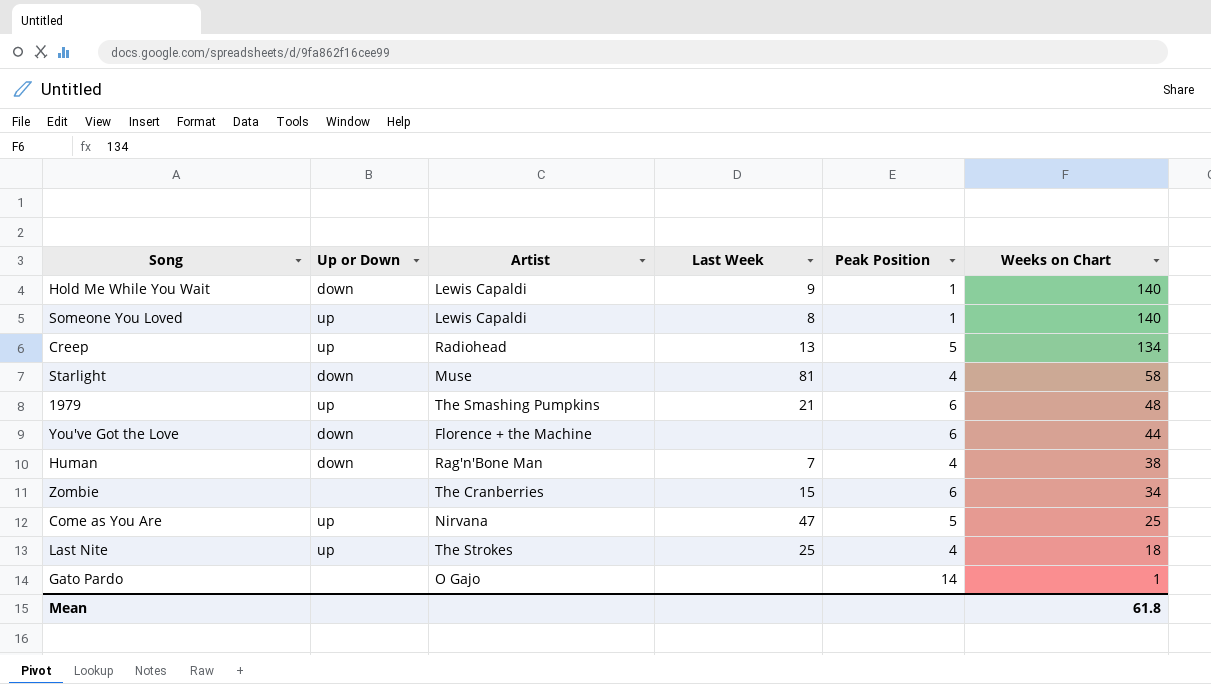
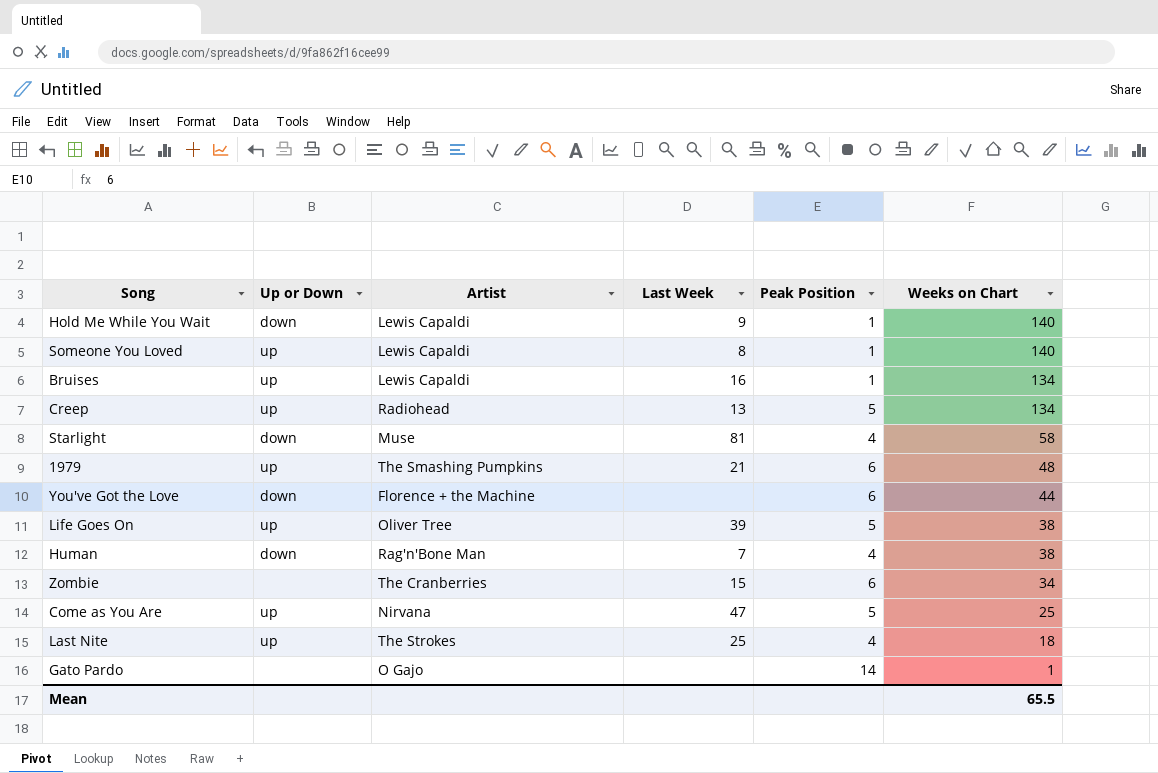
row Bruises: none -> up | Lewis Capaldi | 16 | 1 | 134
row Life Goes On: none -> up | Oliver Tree | 39 | 5 | 38
Mean | Weeks on Chart: 61.8 -> 65.5

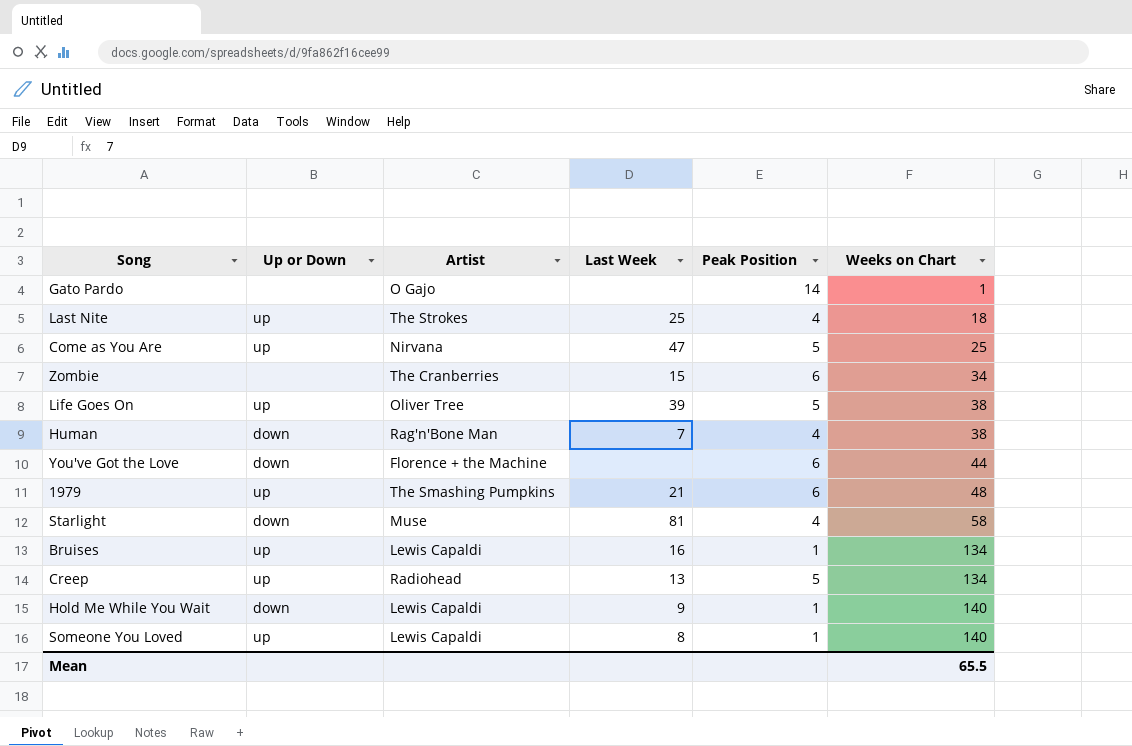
row order: Weeks on Chart descending -> Weeks on Chart ascending

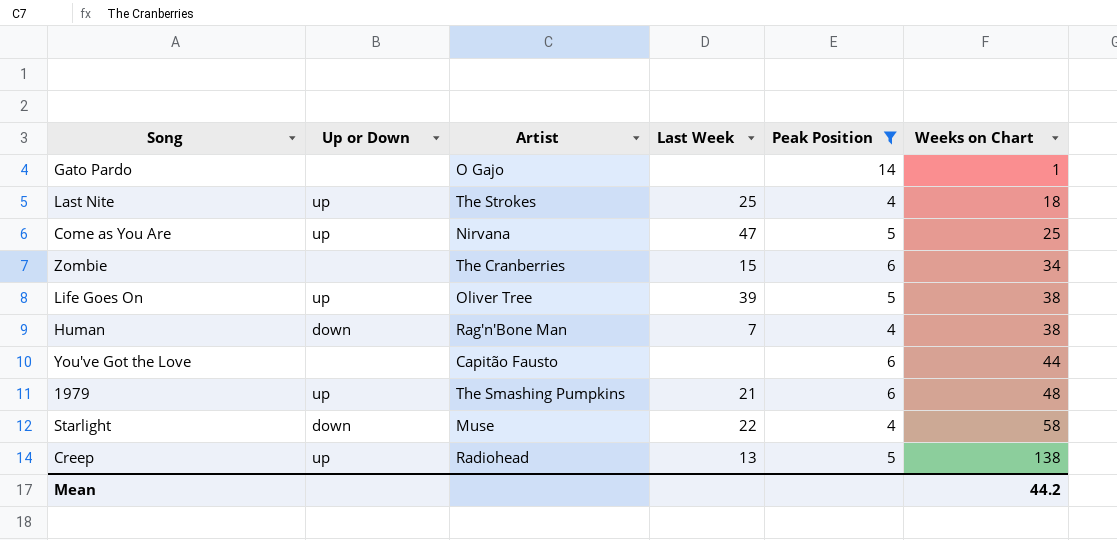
filter: none -> Peak Position != 1
You've Got the Love | Up or Down: down -> none
You've Got the Love | Artist: Florence + the Machine -> Capitão Fausto
Starlight | Last Week: 81 -> 22
Creep | Weeks on Chart: 134 -> 138
Mean | Weeks on Chart: 65.5 -> 44.2

